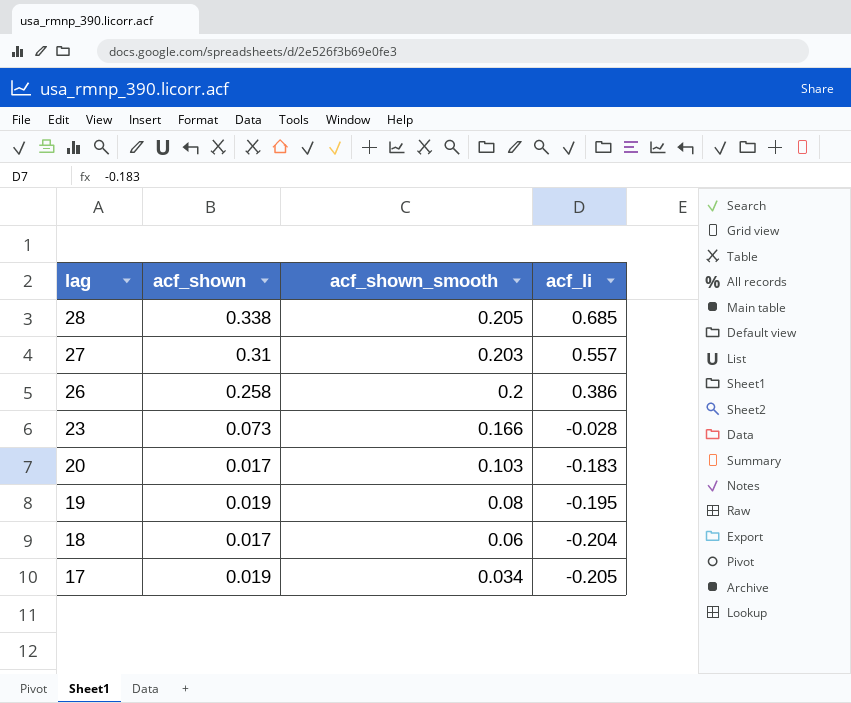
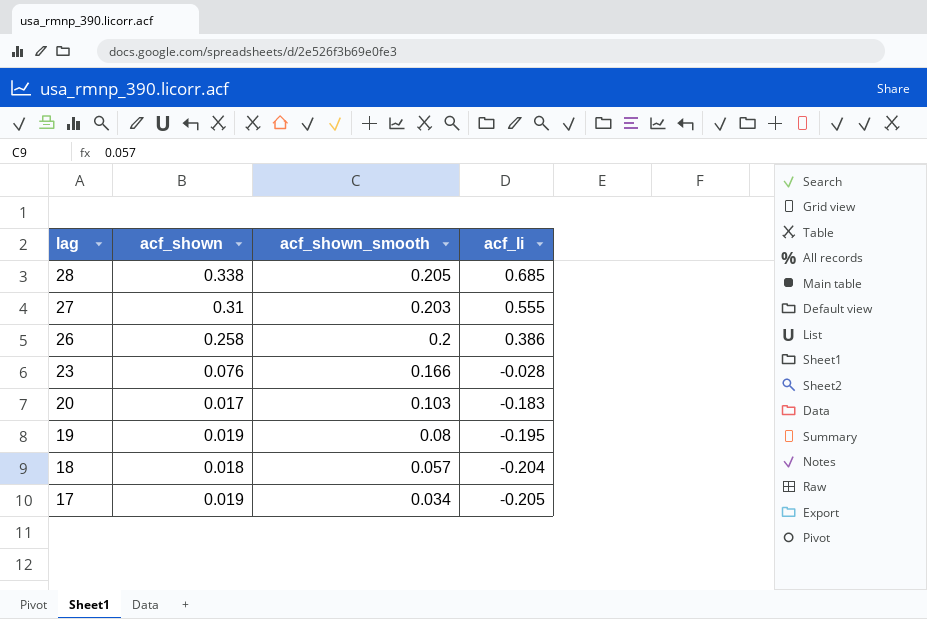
27 | acf_li: 0.557 -> 0.555
23 | acf_shown: 0.073 -> 0.076
18 | acf_shown: 0.017 -> 0.018
18 | acf_shown_smooth: 0.06 -> 0.057

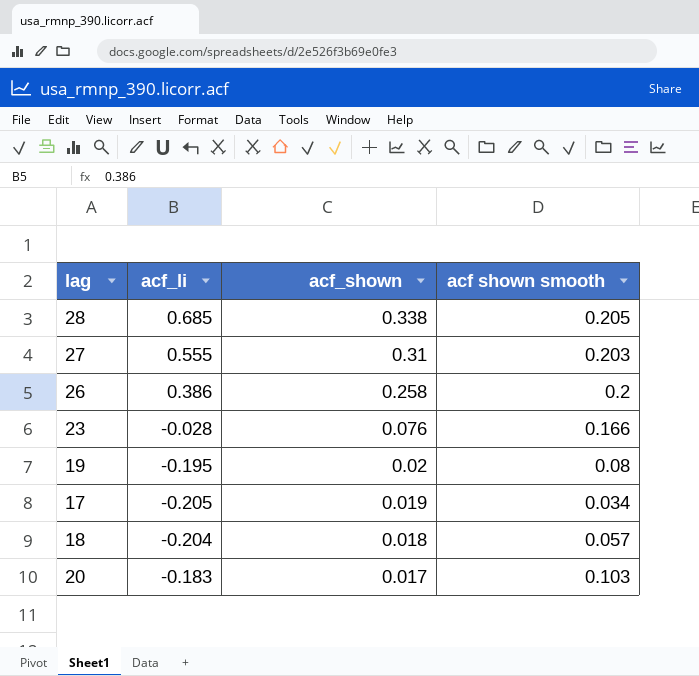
row order: lag descending -> acf_shown descending
column acf_li | position: 4 -> 2
column name: acf_shown_smooth -> acf shown smooth
19 | acf_shown: 0.019 -> 0.02

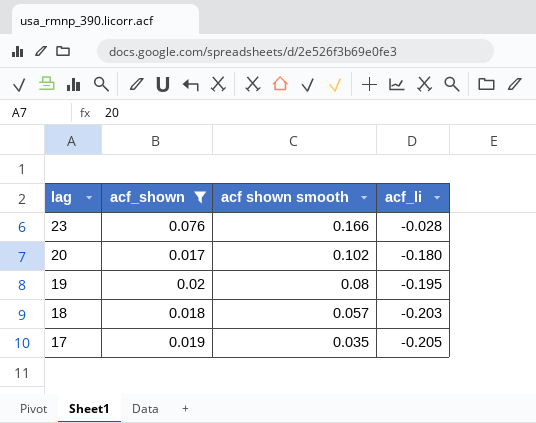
filter: none -> acf_shown <= 0.076
row order: acf_shown descending -> lag descending
column acf_li | position: 2 -> 4
20 | acf shown smooth: 0.103 -> 0.102
20 | acf_li: -0.183 -> -0.180
18 | acf_li: -0.204 -> -0.203
17 | acf shown smooth: 0.034 -> 0.035

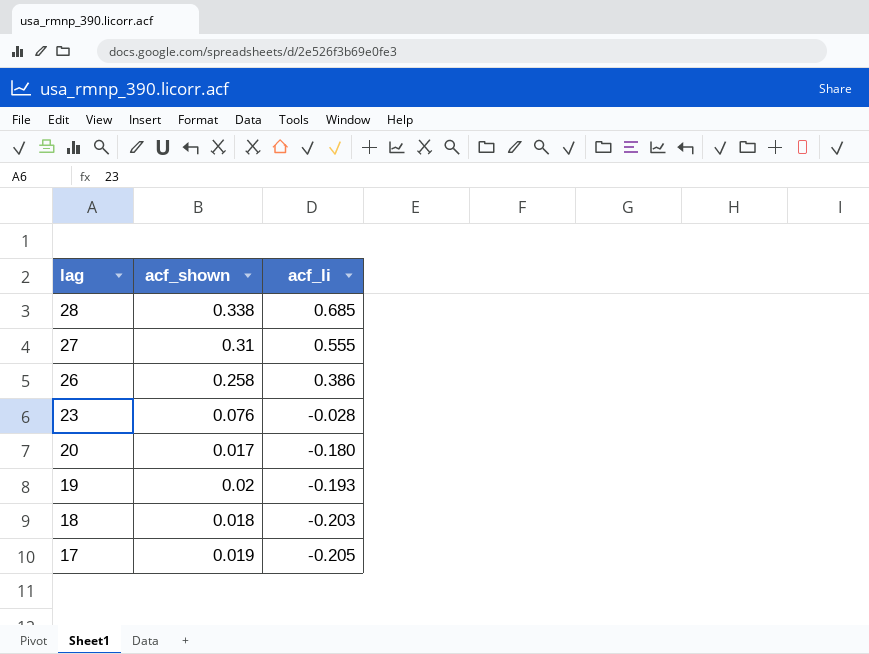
filter: acf_shown <= 0.076 -> none
column acf shown smooth | position: 3 -> none
19 | acf_li: -0.195 -> -0.193

